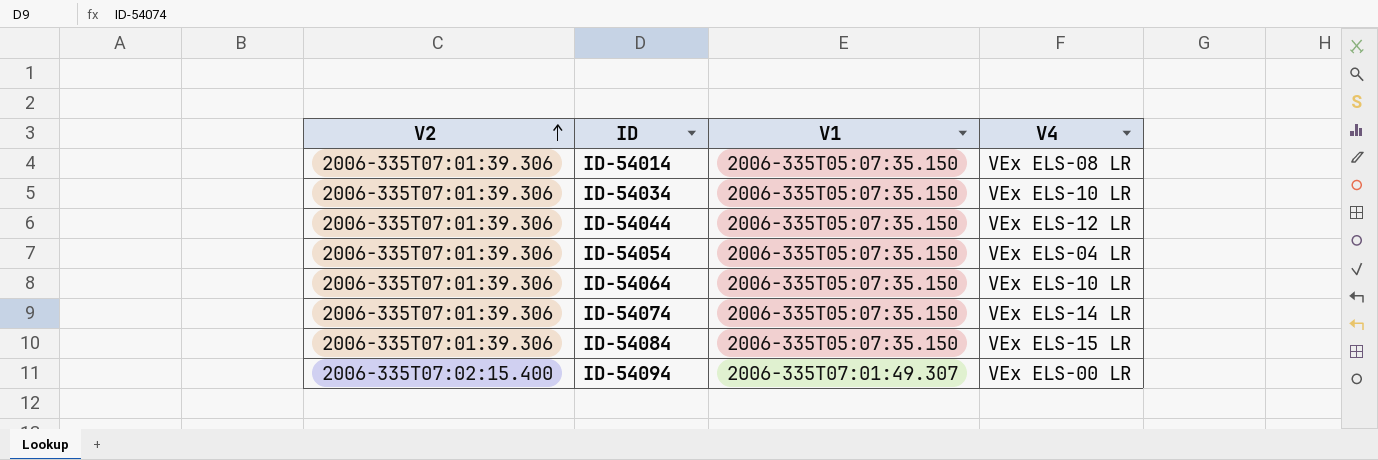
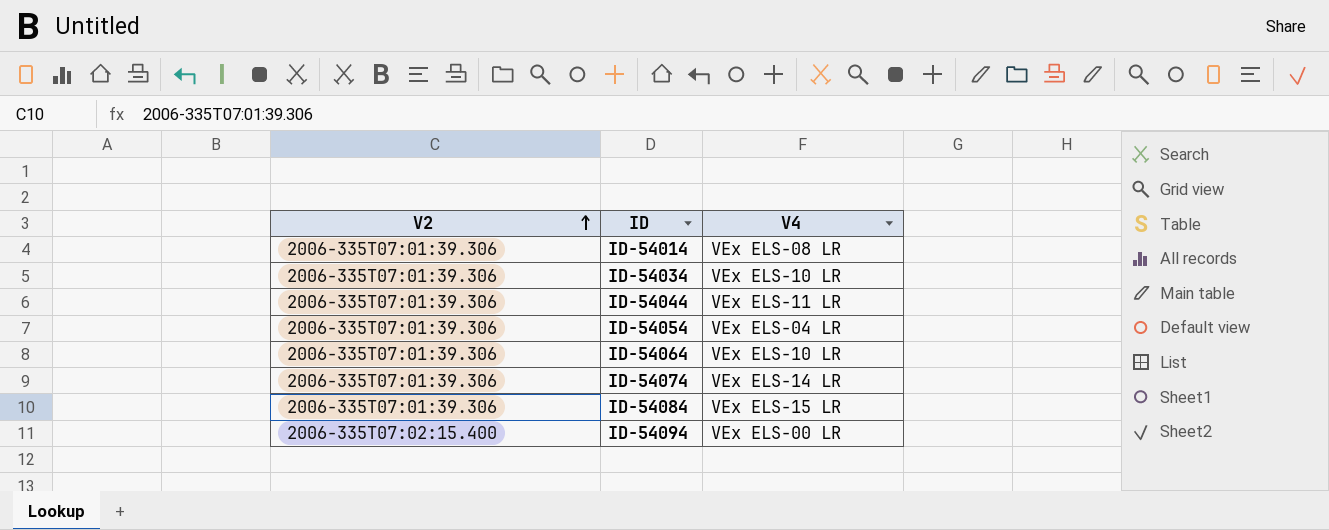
column V1 | position: 3 -> none
ID-54044 | V4: VEx ELS-12 LR -> VEx ELS-11 LR

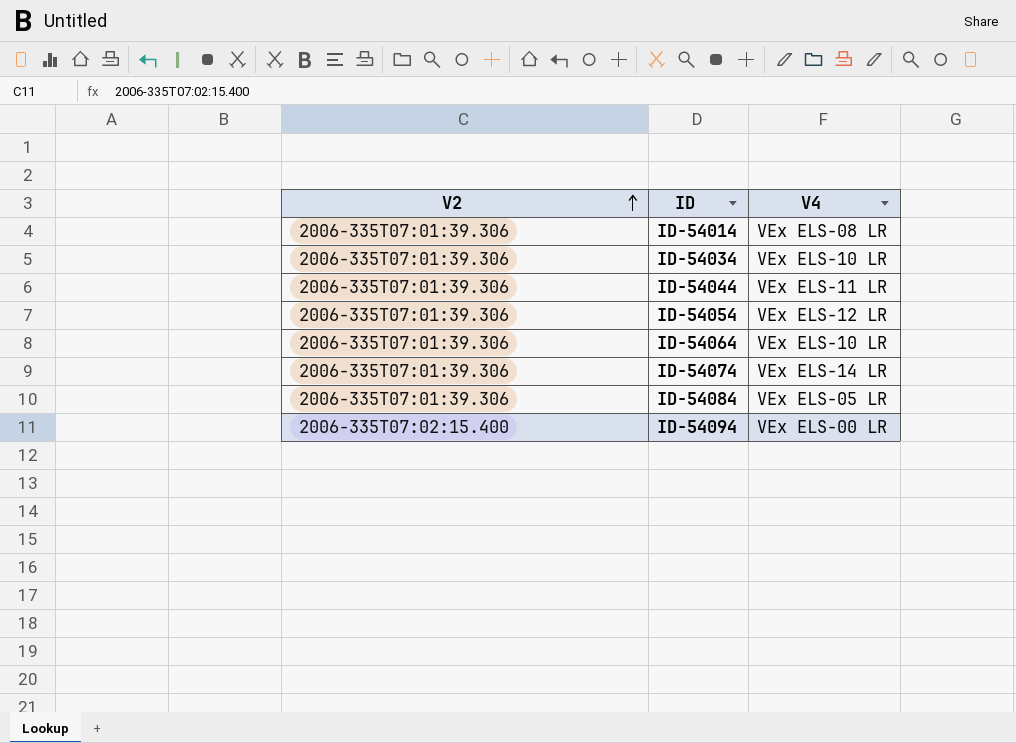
ID-54054 | V4: VEx ELS-04 LR -> VEx ELS-12 LR
ID-54084 | V4: VEx ELS-15 LR -> VEx ELS-05 LR

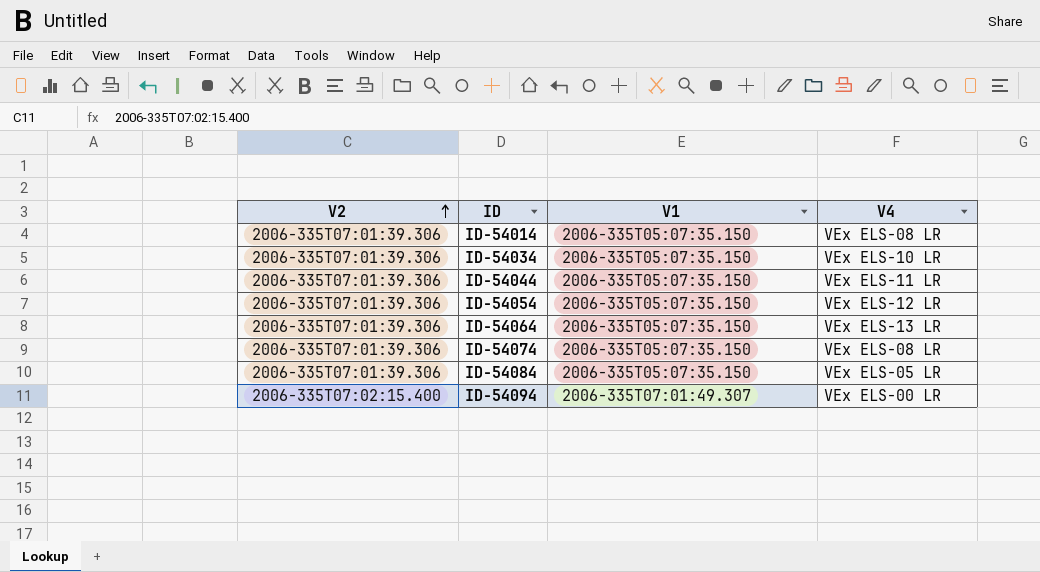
column V1 | position: none -> 3
ID-54064 | V4: VEx ELS-10 LR -> VEx ELS-13 LR
ID-54074 | V4: VEx ELS-14 LR -> VEx ELS-08 LR

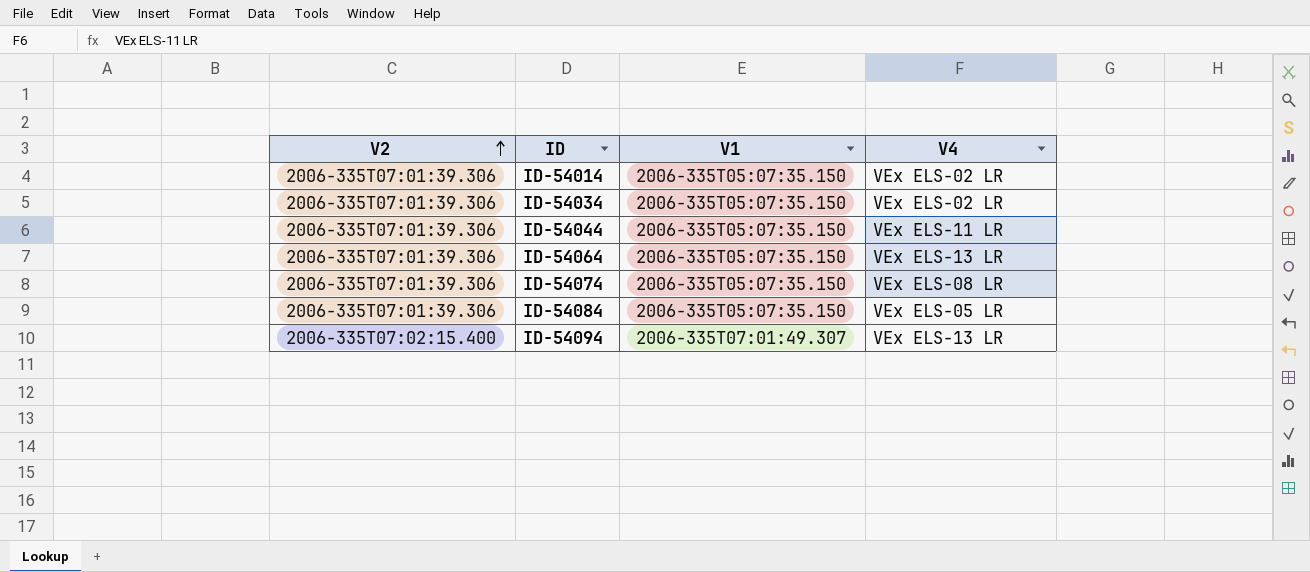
row ID-54054: 2006-335T07:01:39.306 | 2006-335T05:07:35.150 | VEx ELS-12 LR -> none
ID-54014 | V4: VEx ELS-08 LR -> VEx ELS-02 LR
ID-54034 | V4: VEx ELS-10 LR -> VEx ELS-02 LR
ID-54094 | V4: VEx ELS-00 LR -> VEx ELS-13 LR

